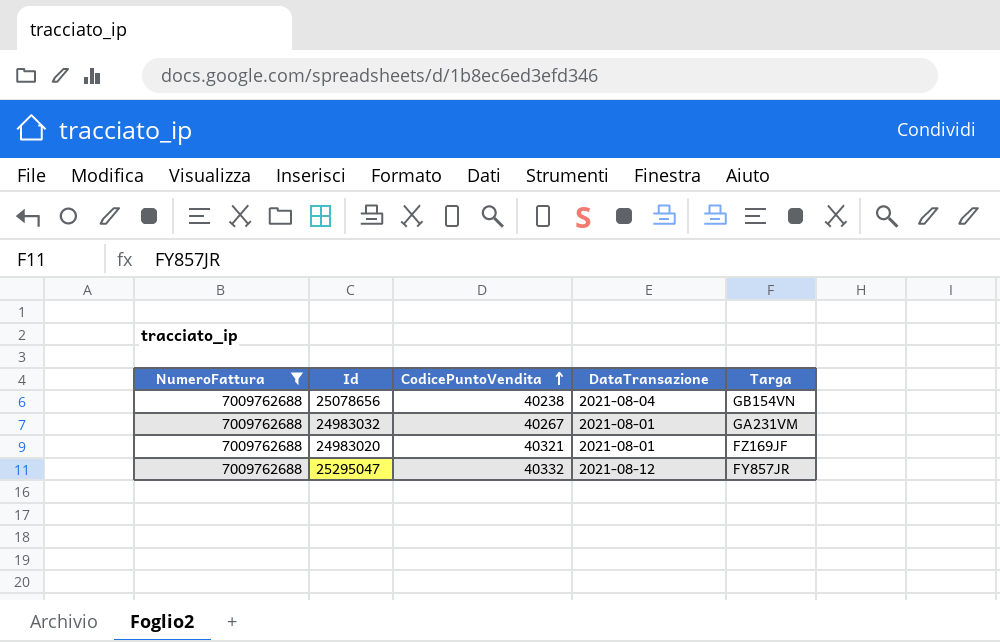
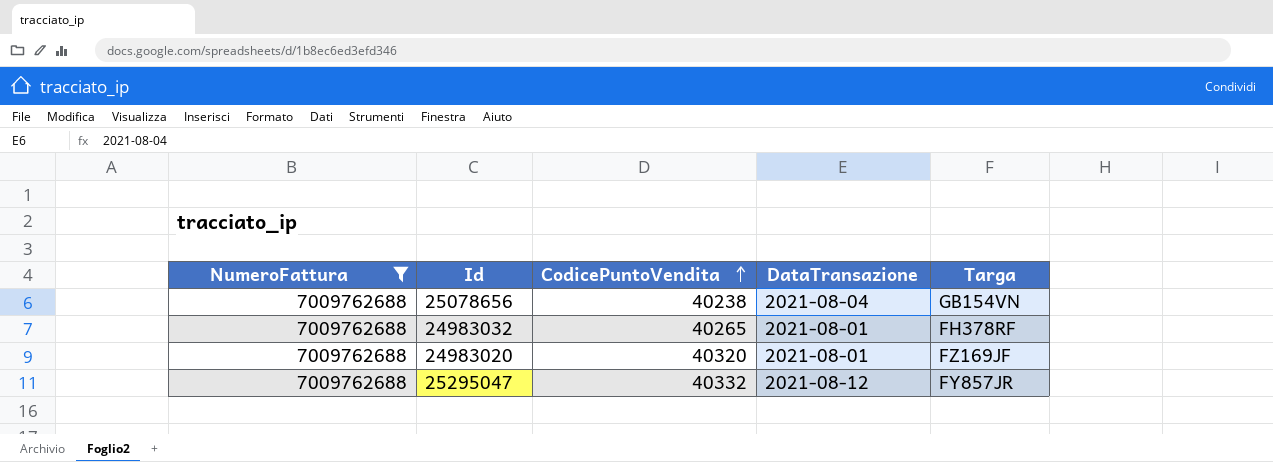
24983032 | CodicePuntoVendita: 40267 -> 40265
24983032 | Targa: GA231VM -> FH378RF
24983020 | CodicePuntoVendita: 40321 -> 40320

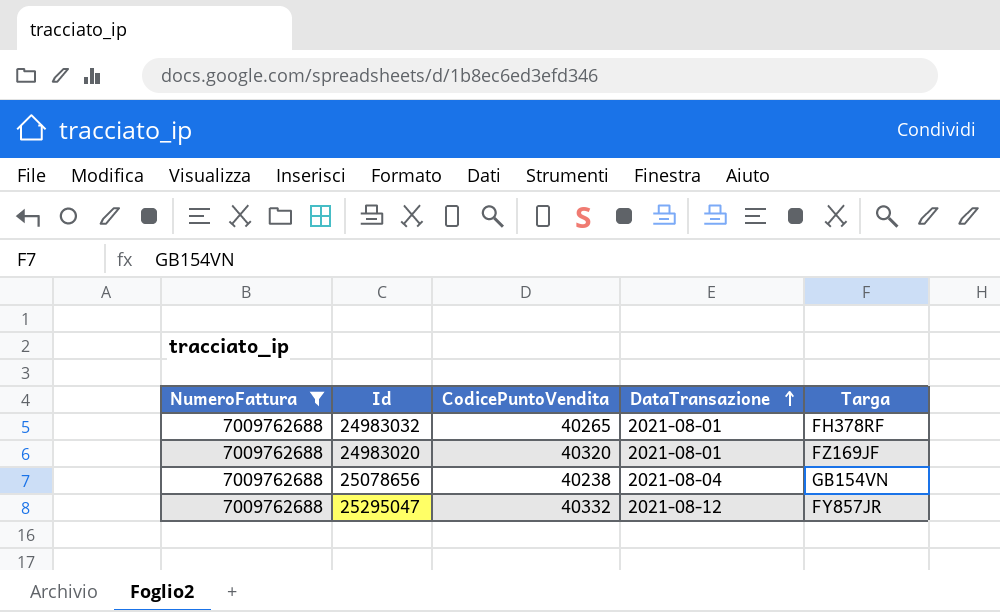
row order: CodicePuntoVendita ascending -> DataTransazione ascending

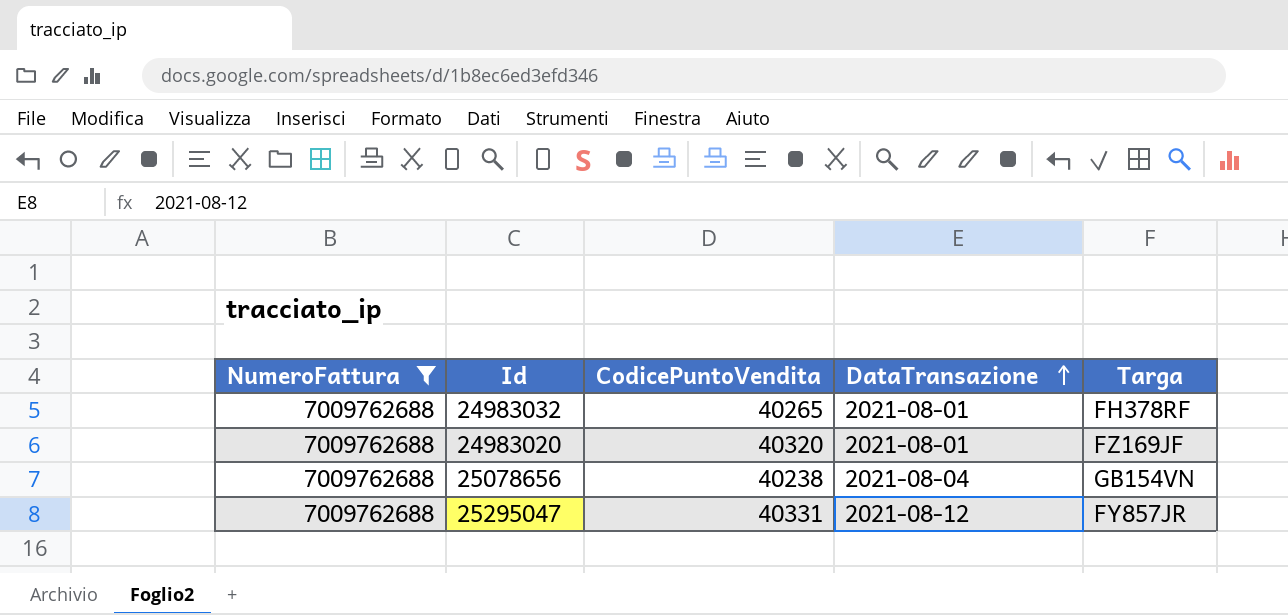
25295047 | CodicePuntoVendita: 40332 -> 40331

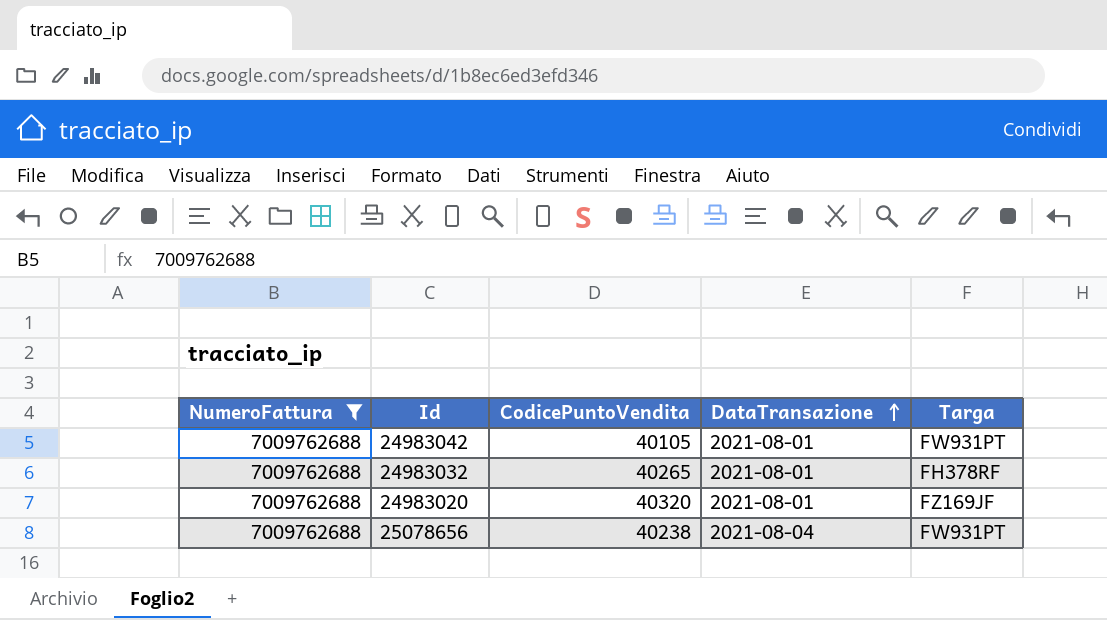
row 25295047: 7009762688 | 40331 | 2021-08-12 | FY857JR -> none
row 24983042: none -> 7009762688 | 40105 | 2021-08-01 | FW931PT
25078656 | Targa: GB154VN -> FW931PT

